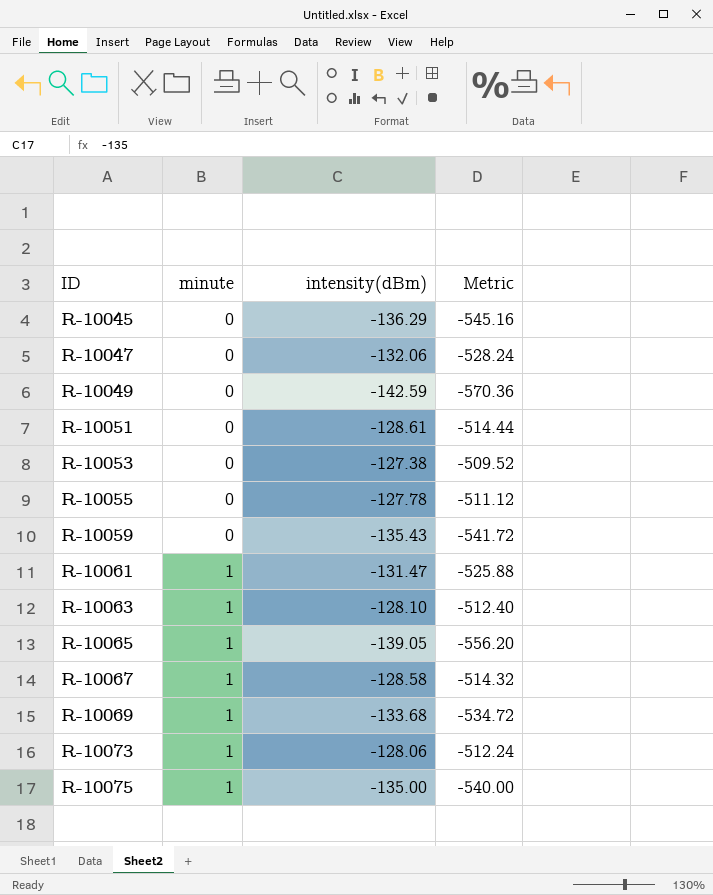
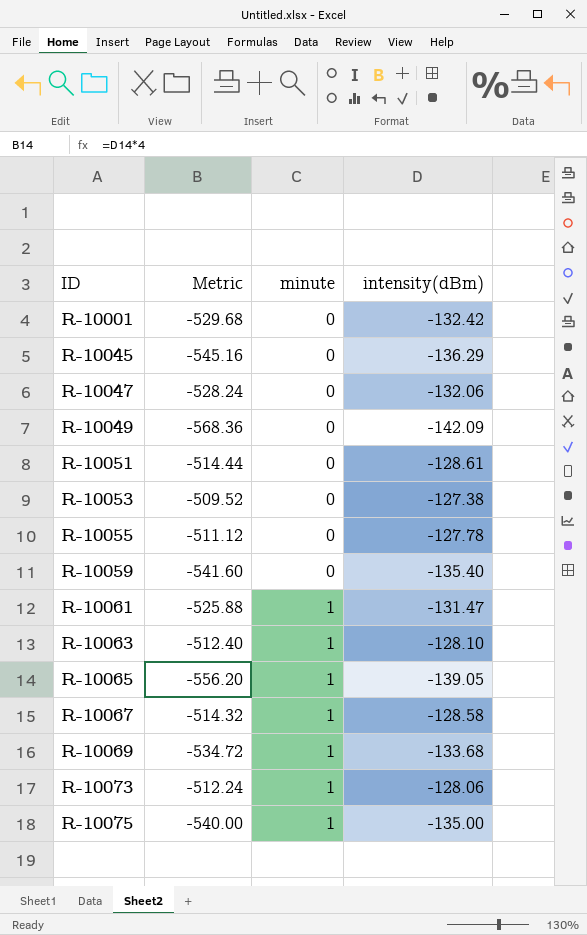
column Metric | position: 4 -> 2
row R-10001: none -> -529.68 | 0 | -132.42
R-10049 | Metric: -570.36 -> -568.36
R-10049 | intensity(dBm): -142.59 -> -142.09
R-10059 | Metric: -541.72 -> -541.60
R-10059 | intensity(dBm): -135.43 -> -135.40

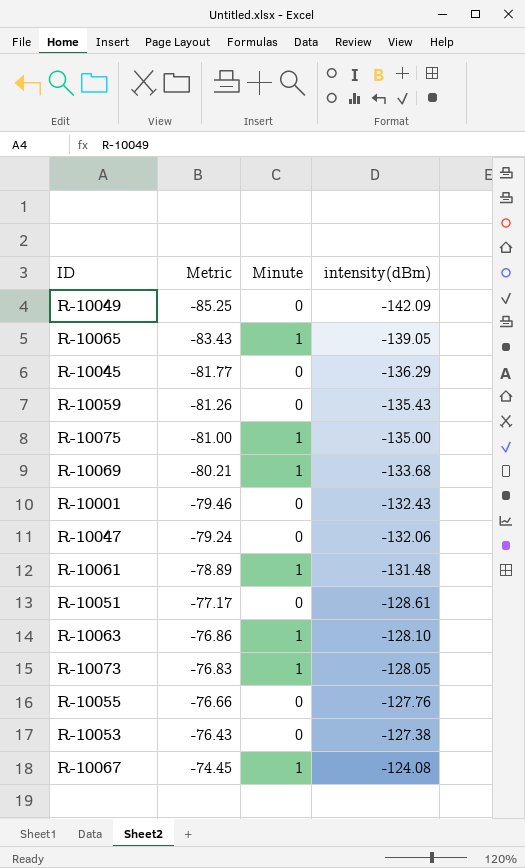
row order: ID ascending -> Metric ascending
column Metric | formula: [intensity(dBm)] * 4 -> [intensity(dBm)] * 0.6
column name: minute -> Minute
R-10059 | intensity(dBm): -135.40 -> -135.43
R-10001 | intensity(dBm): -132.42 -> -132.43
R-10061 | intensity(dBm): -131.47 -> -131.48
R-10073 | intensity(dBm): -128.06 -> -128.05
R-10055 | intensity(dBm): -127.78 -> -127.76
R-10067 | intensity(dBm): -128.58 -> -124.08

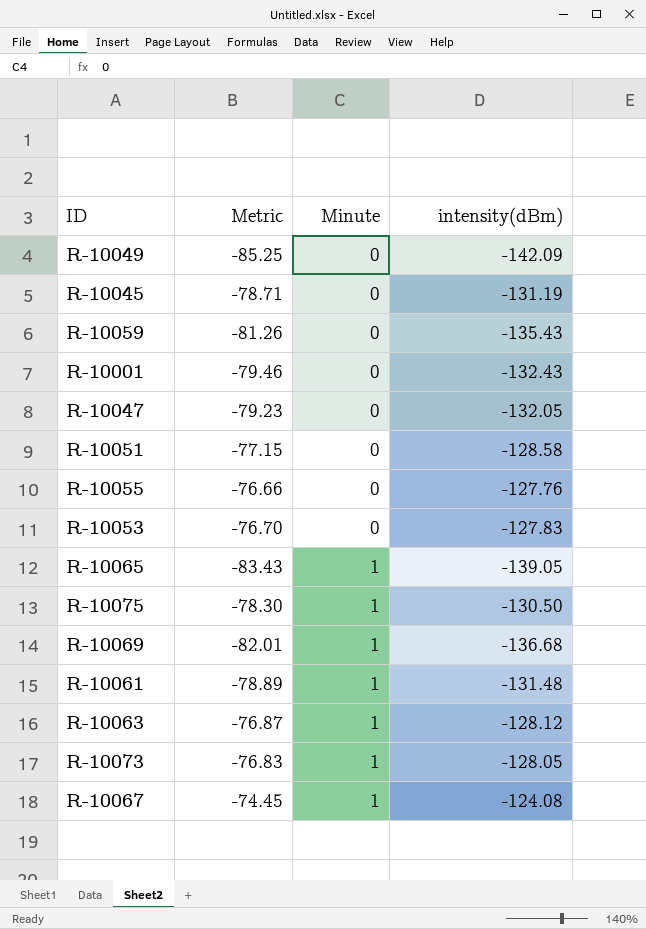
row order: Metric ascending -> Minute ascending
R-10045 | Metric: -81.77 -> -78.71
R-10045 | intensity(dBm): -136.29 -> -131.19
R-10047 | Metric: -79.24 -> -79.23
R-10047 | intensity(dBm): -132.06 -> -132.05
R-10051 | Metric: -77.17 -> -77.15
R-10051 | intensity(dBm): -128.61 -> -128.58
R-10053 | Metric: -76.43 -> -76.70
R-10053 | intensity(dBm): -127.38 -> -127.83
R-10075 | Metric: -81.00 -> -78.30
R-10075 | intensity(dBm): -135.00 -> -130.50
R-10069 | Metric: -80.21 -> -82.01
R-10069 | intensity(dBm): -133.68 -> -136.68
R-10063 | Metric: -76.86 -> -76.87
R-10063 | intensity(dBm): -128.10 -> -128.12

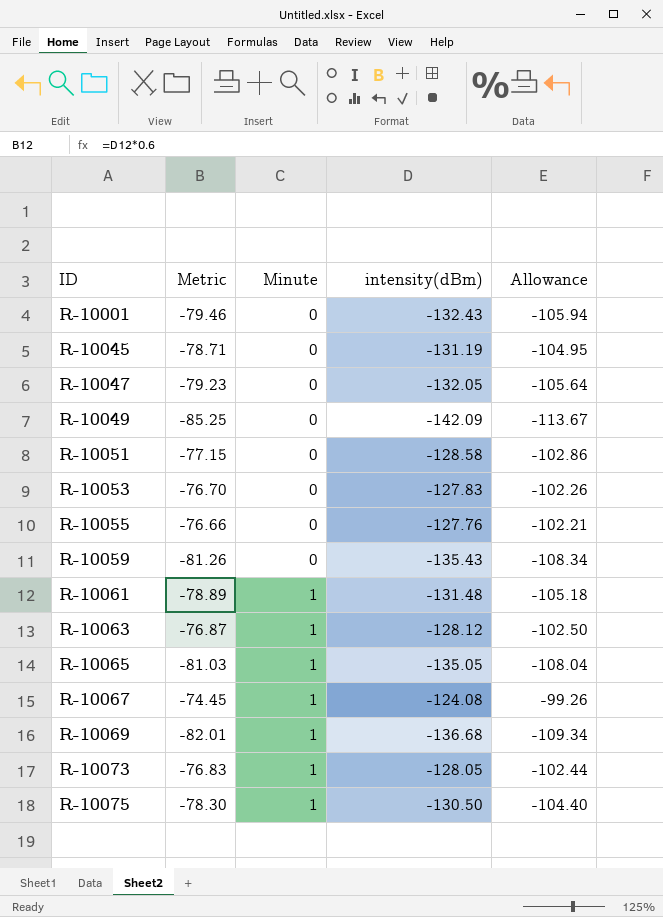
row order: Minute ascending -> ID ascending
column Allowance | formula: none -> [intensity(dBm)] * 0.8
R-10065 | Metric: -83.43 -> -81.03
R-10065 | intensity(dBm): -139.05 -> -135.05

